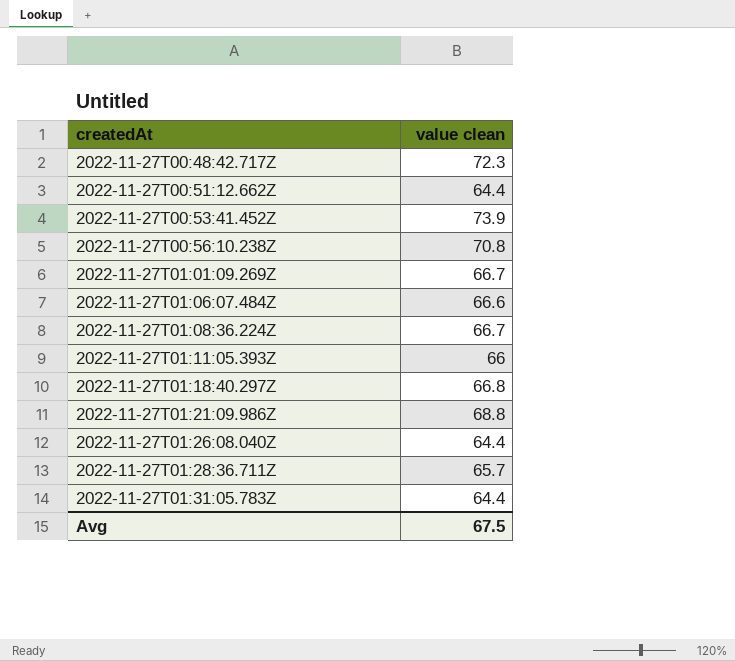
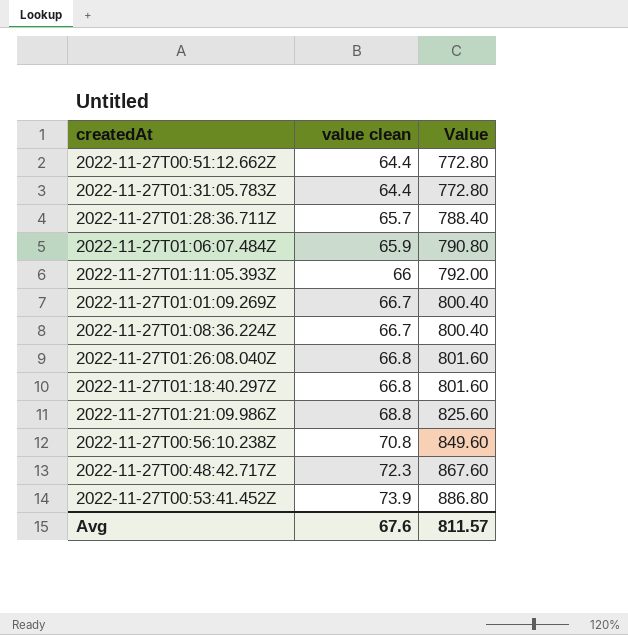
row order: createdAt ascending -> value clean ascending
column Value | formula: none -> [value clean] * 12
2022-11-27T01:06:07.484Z | value clean: 66.6 -> 65.9
2022-11-27T01:26:08.040Z | value clean: 64.4 -> 66.8
Avg | value clean: 67.5 -> 67.6

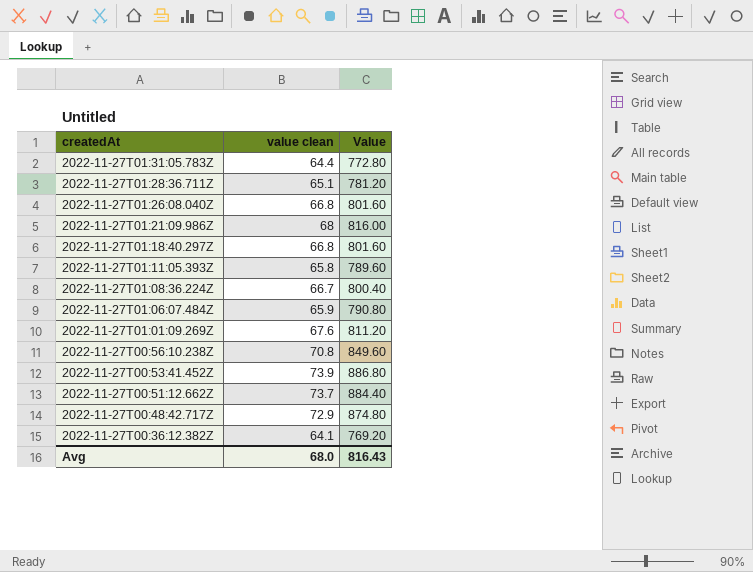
row order: value clean ascending -> createdAt descending
2022-11-27T01:28:36.711Z | value clean: 65.7 -> 65.1
2022-11-27T01:28:36.711Z | Value: 788.40 -> 781.20
2022-11-27T01:21:09.986Z | value clean: 68.8 -> 68
2022-11-27T01:21:09.986Z | Value: 825.60 -> 816.00
2022-11-27T01:11:05.393Z | value clean: 66 -> 65.8
2022-11-27T01:11:05.393Z | Value: 792.00 -> 789.60
2022-11-27T01:01:09.269Z | value clean: 66.7 -> 67.6
2022-11-27T01:01:09.269Z | Value: 800.40 -> 811.20
2022-11-27T00:51:12.662Z | value clean: 64.4 -> 73.7
2022-11-27T00:51:12.662Z | Value: 772.80 -> 884.40
2022-11-27T00:48:42.717Z | value clean: 72.3 -> 72.9
2022-11-27T00:48:42.717Z | Value: 867.60 -> 874.80
row 2022-11-27T00:36:12.382Z: none -> 64.1 | 769.20
Avg | value clean: 67.6 -> 68.0
Avg | Value: 811.57 -> 816.43

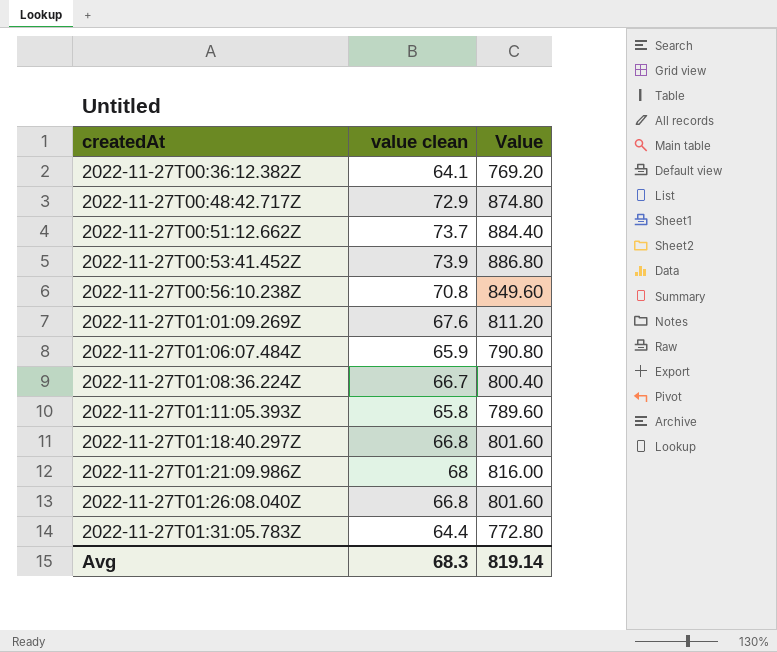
row order: createdAt descending -> createdAt ascending
row 2022-11-27T01:28:36.711Z: 65.1 | 781.20 -> none
Avg | value clean: 68.0 -> 68.3
Avg | Value: 816.43 -> 819.14

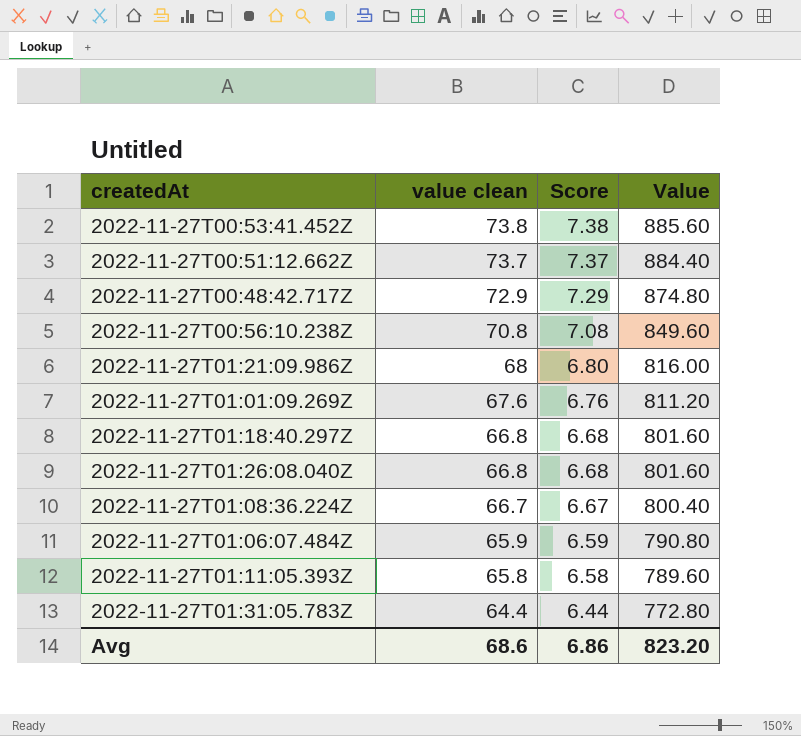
row order: createdAt ascending -> value clean descending
column Score | formula: none -> [value clean] * 0.1
row 2022-11-27T00:36:12.382Z: 64.1 | 769.20 -> none
2022-11-27T00:53:41.452Z | value clean: 73.9 -> 73.8
2022-11-27T00:53:41.452Z | Value: 886.80 -> 885.60
Avg | value clean: 68.3 -> 68.6
Avg | Value: 819.14 -> 823.20

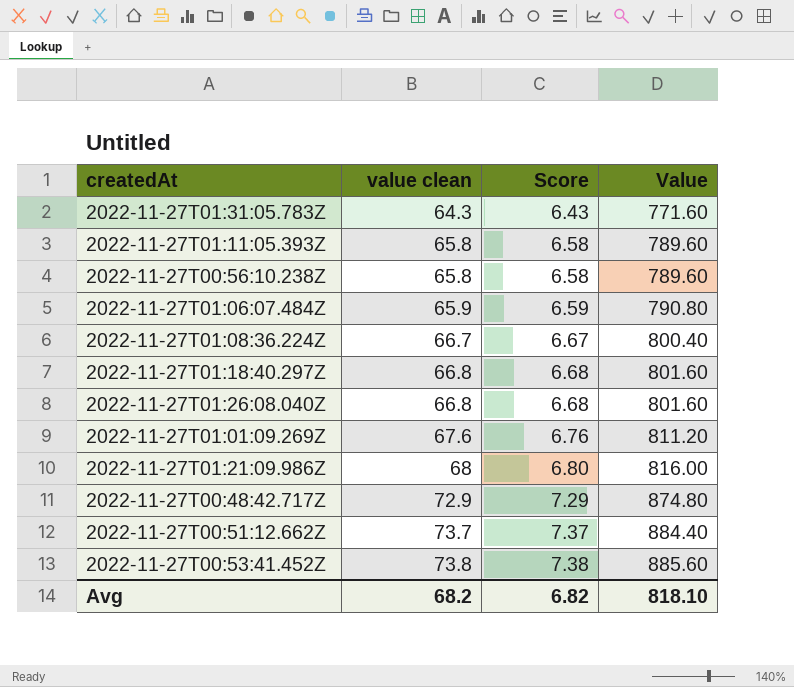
row order: value clean descending -> value clean ascending
2022-11-27T01:31:05.783Z | value clean: 64.4 -> 64.3
2022-11-27T01:31:05.783Z | Score: 6.44 -> 6.43
2022-11-27T01:31:05.783Z | Value: 772.80 -> 771.60
2022-11-27T00:56:10.238Z | value clean: 70.8 -> 65.8
2022-11-27T00:56:10.238Z | Score: 7.08 -> 6.58
2022-11-27T00:56:10.238Z | Value: 849.60 -> 789.60
Avg | value clean: 68.6 -> 68.2
Avg | Score: 6.86 -> 6.82
Avg | Value: 823.20 -> 818.10

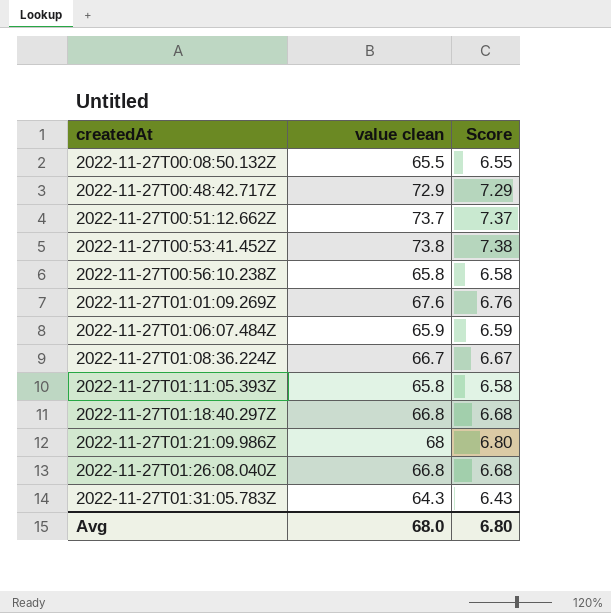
row order: value clean ascending -> createdAt ascending
column Value | formula: [value clean] * 12 -> none
row 2022-11-27T00:08:50.132Z: none -> 65.5 | 6.55
Avg | value clean: 68.2 -> 68.0
Avg | Score: 6.82 -> 6.80

